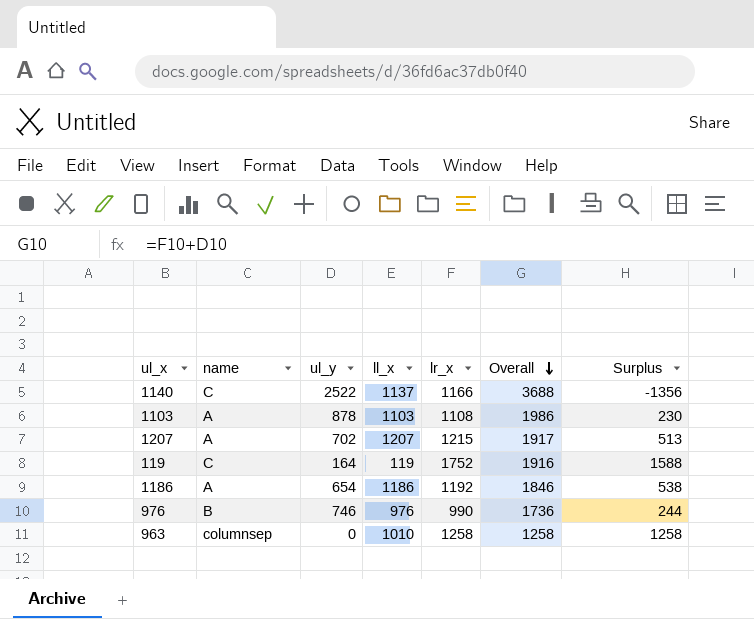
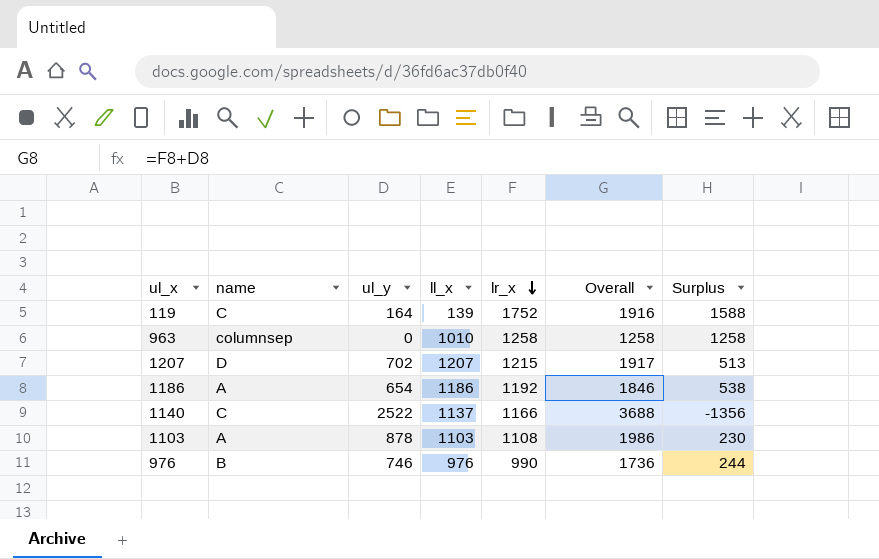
row order: Overall descending -> lr_x descending
119 | ll_x: 119 -> 139
1207 | name: A -> D

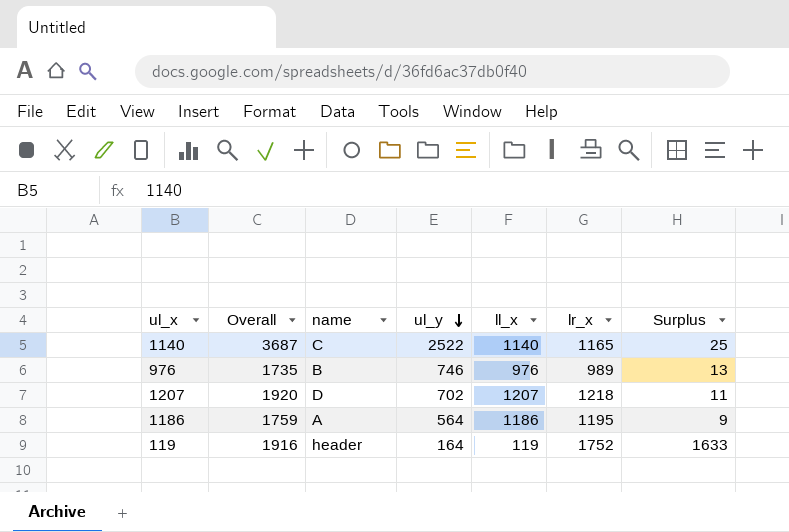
row order: lr_x descending -> ul_y descending
column Overall | position: 6 -> 2
column Surplus | formula: [lr_x] - [ul_y] -> [lr_x] - [ll_x]
row 963: columnsep | 0 | 1010 | 1258 | 1258 | 1258 -> none
row 1103: A | 878 | 1103 | 1108 | 1986 | 230 -> none
1140 | Overall: 3688 -> 3687
1140 | ll_x: 1137 -> 1140
1140 | lr_x: 1166 -> 1165
976 | Overall: 1736 -> 1735
976 | lr_x: 990 -> 989
1207 | Overall: 1917 -> 1920
1207 | lr_x: 1215 -> 1218
1186 | Overall: 1846 -> 1759
1186 | ul_y: 654 -> 564
1186 | lr_x: 1192 -> 1195
119 | name: C -> header
119 | ll_x: 139 -> 119

